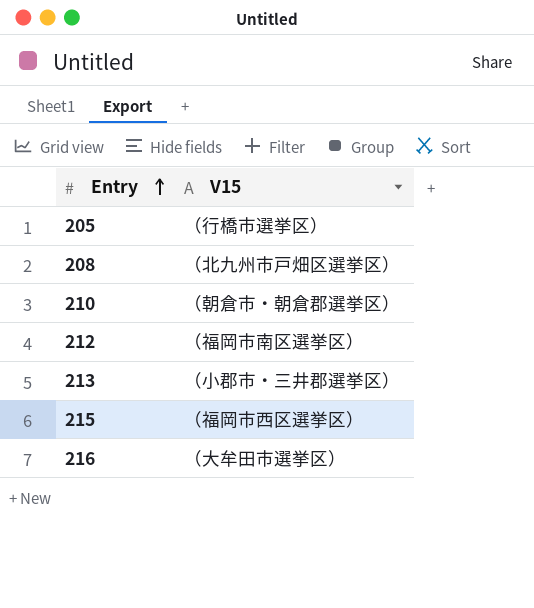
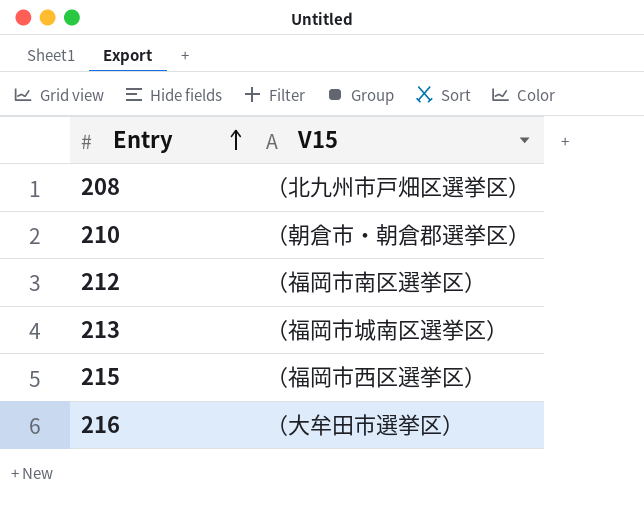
row 205: （行橋市選挙区） -> none
213 | V15: （小郡市・三井郡選挙区） -> （福岡市城南区選挙区）

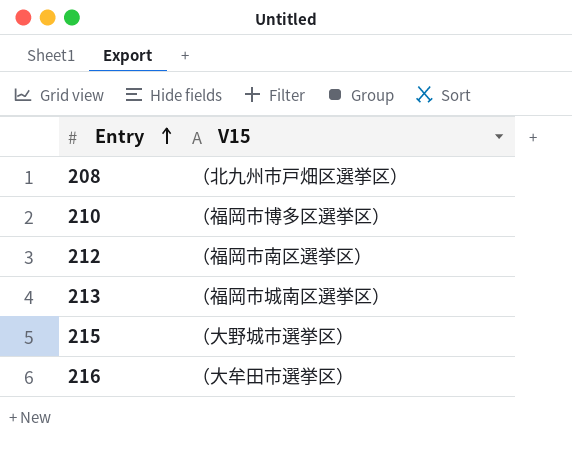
210 | V15: （朝倉市・朝倉郡選挙区） -> （福岡市博多区選挙区）
215 | V15: （福岡市西区選挙区） -> （大野城市選挙区）

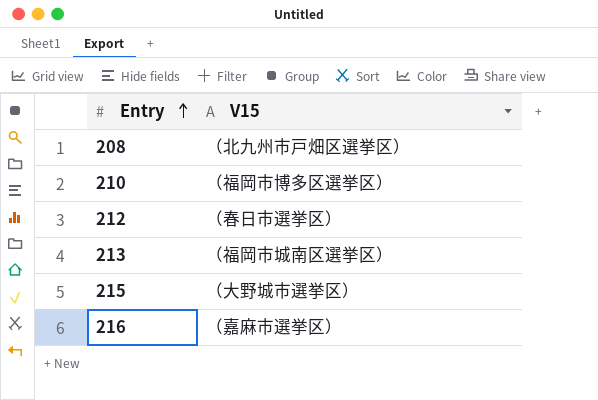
212 | V15: （福岡市南区選挙区） -> （春日市選挙区）
216 | V15: （大牟田市選挙区） -> （嘉麻市選挙区）

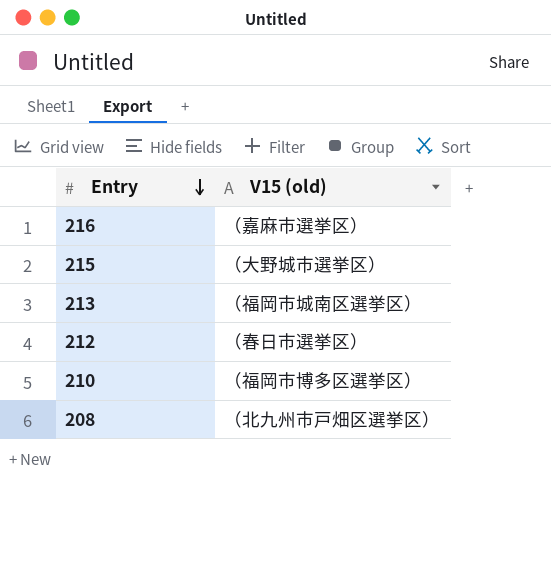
row order: Entry ascending -> Entry descending
column name: V15 -> V15 (old)

